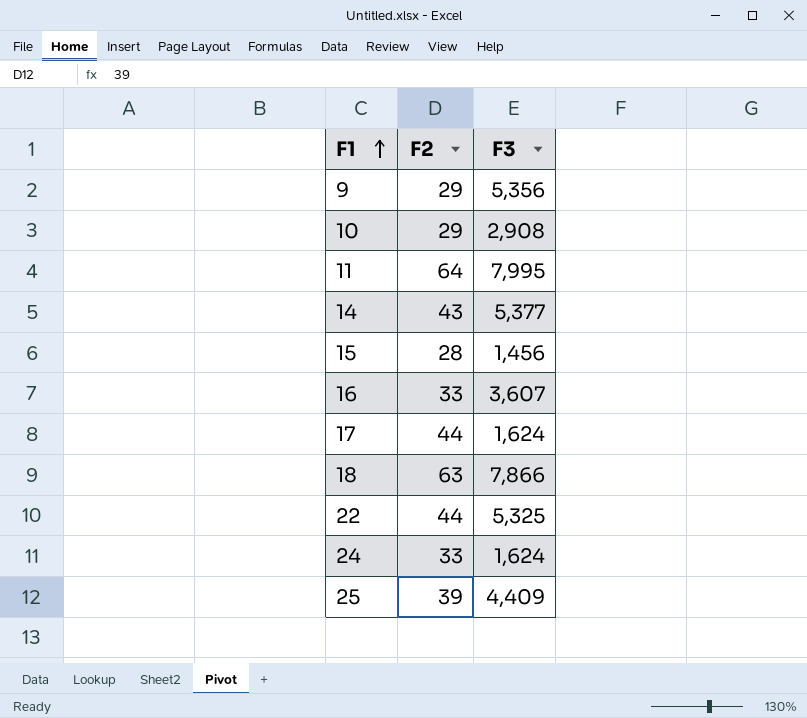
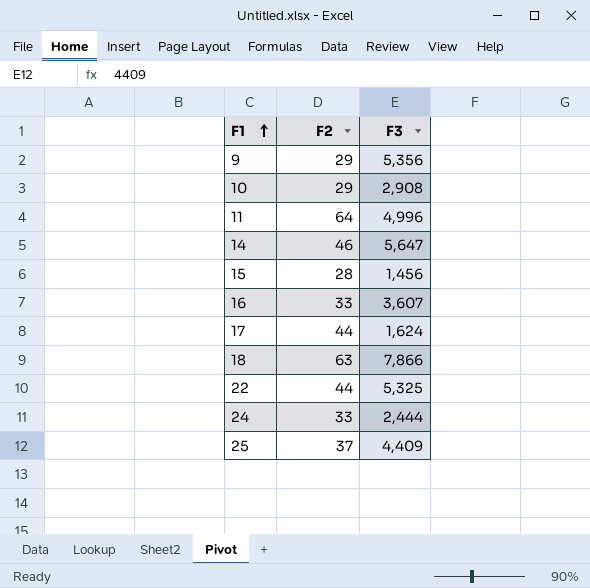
11 | F3: 7,995 -> 4,996
14 | F2: 43 -> 46
14 | F3: 5,377 -> 5,647
24 | F3: 1,624 -> 2,444
25 | F2: 39 -> 37

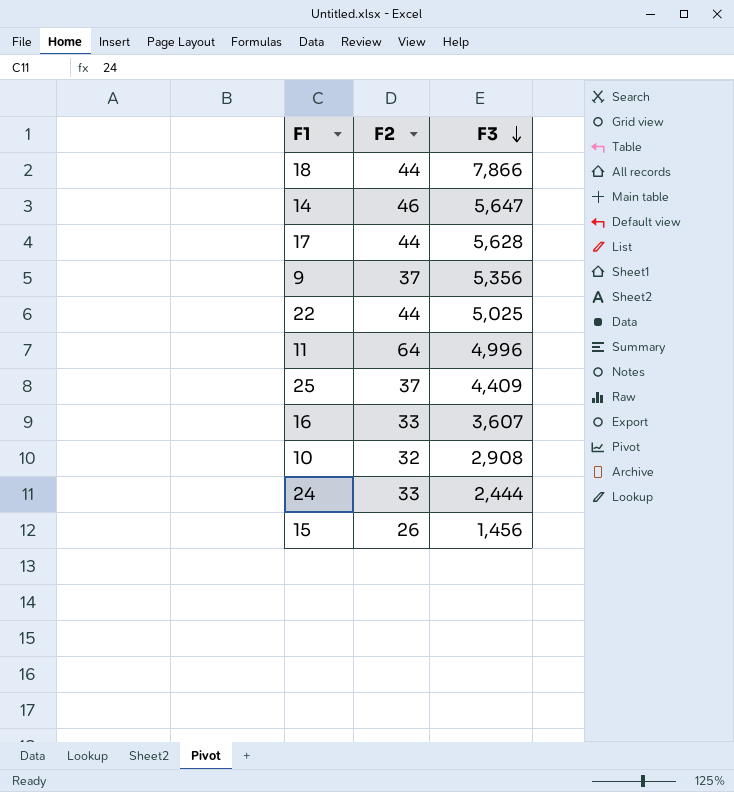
row order: F1 ascending -> F3 descending
18 | F2: 63 -> 44
17 | F3: 1,624 -> 5,628
9 | F2: 29 -> 37
22 | F3: 5,325 -> 5,025
10 | F2: 29 -> 32
15 | F2: 28 -> 26

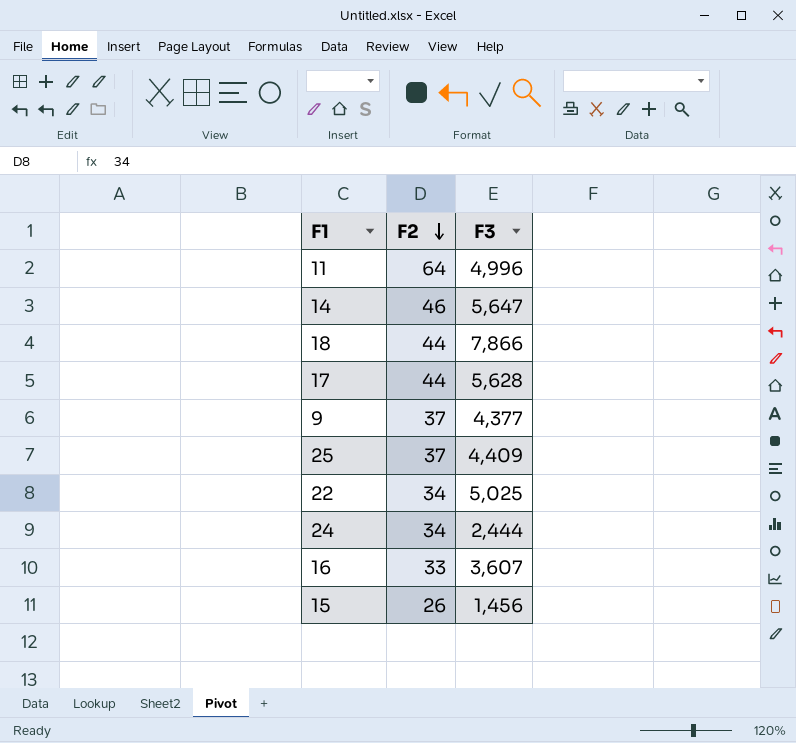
row order: F3 descending -> F2 descending
row 10: 32 | 2,908 -> none
9 | F3: 5,356 -> 4,377
22 | F2: 44 -> 34
24 | F2: 33 -> 34

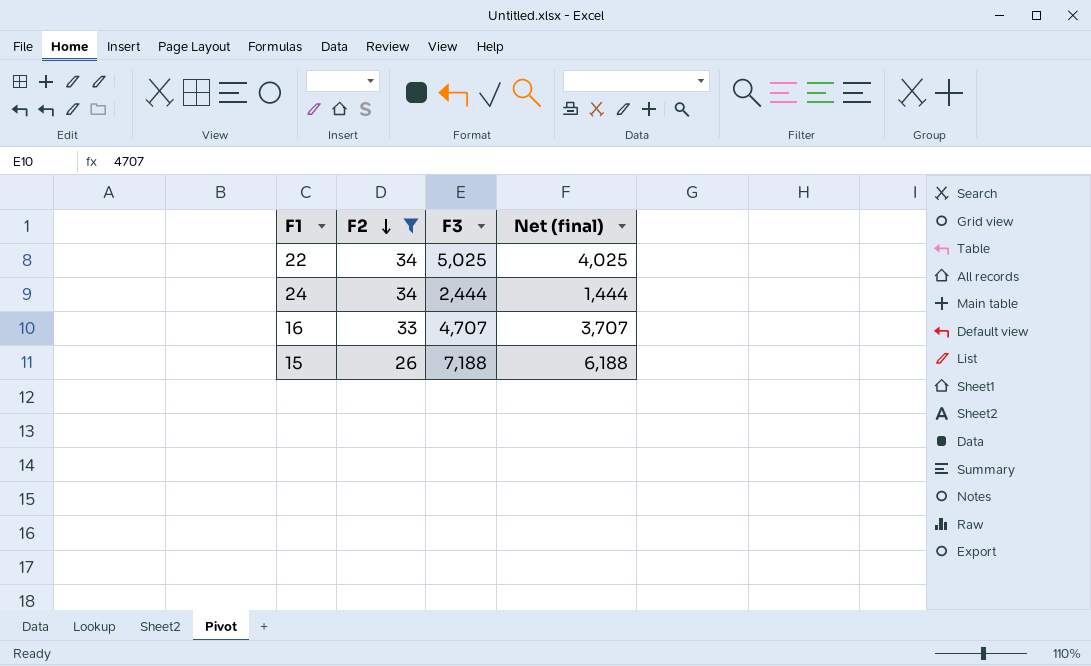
filter: none -> F2 <= 34
column Net (final) | formula: none -> [F3] - 1000
16 | F3: 3,607 -> 4,707
15 | F3: 1,456 -> 7,188

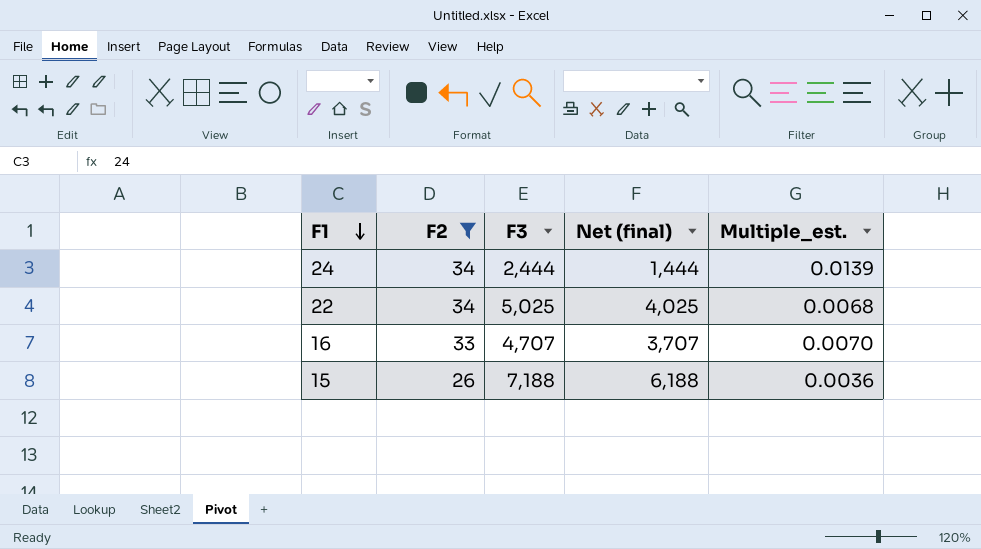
row order: F2 descending -> F1 descending
column Multiple_est. | formula: none -> [F2] / [F3]

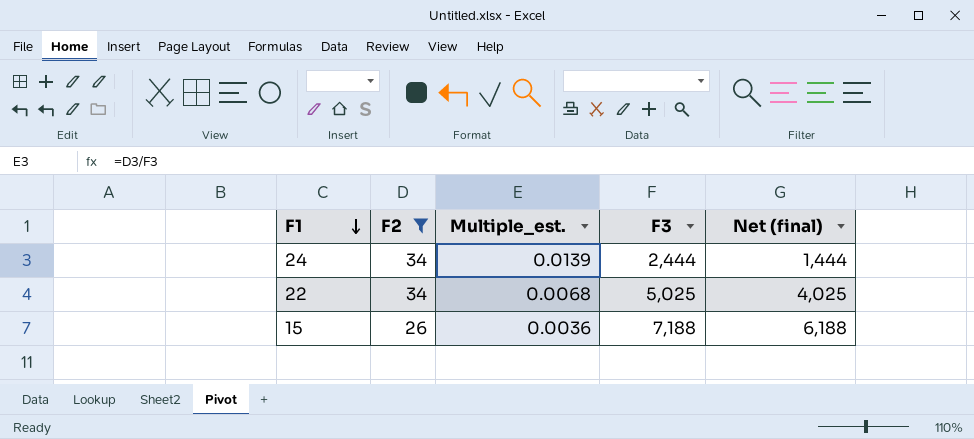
column Multiple_est. | position: 5 -> 3
row 16: 33 | 4,707 | 3,707 | 0.0070 -> none

